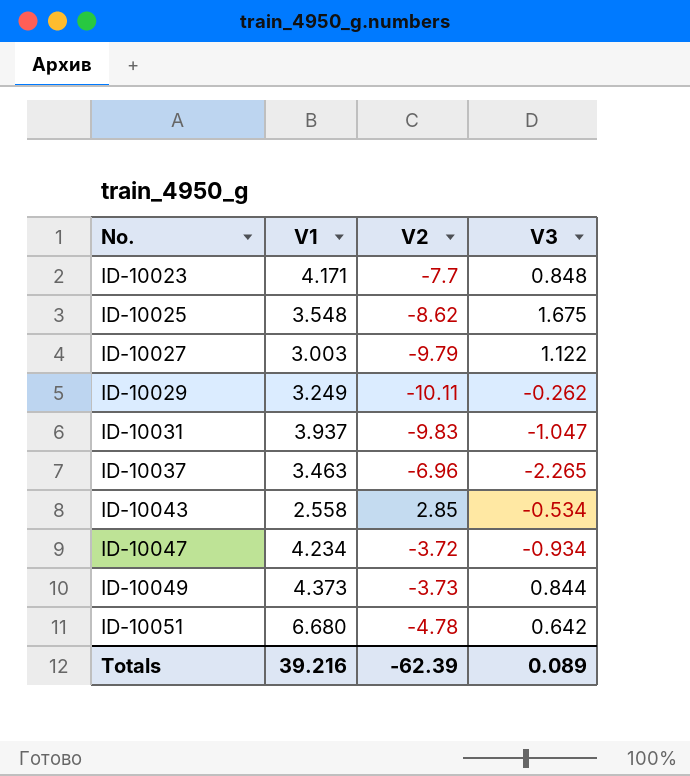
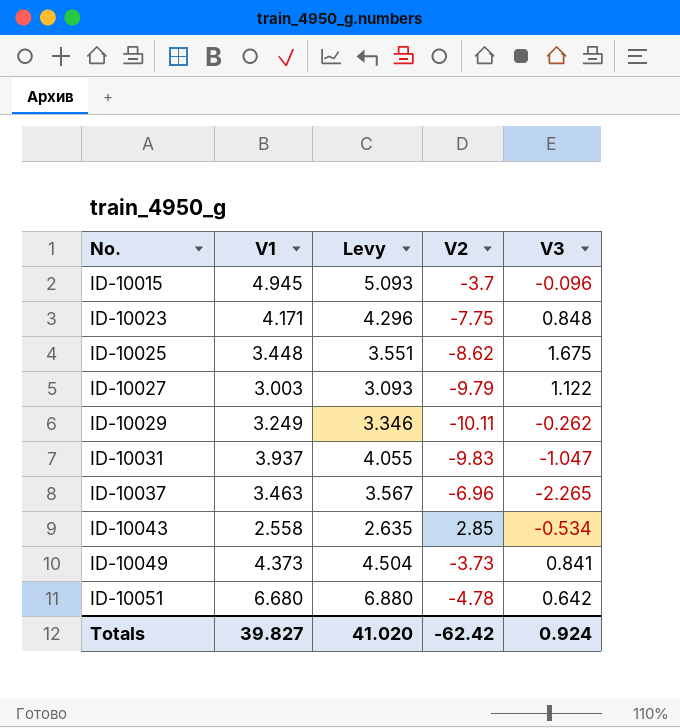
column Levy | formula: none -> [V1] * 1.03
row ID-10047: 4.234 | -3.72 | -0.934 -> none
row ID-10015: none -> 4.945 | 5.093 | -3.7 | -0.096
ID-10023 | V2: -7.7 -> -7.75
ID-10025 | V1: 3.548 -> 3.448
ID-10049 | V3: 0.844 -> 0.841
Totals | V1: 39.216 -> 39.827
Totals | V2: -62.39 -> -62.42
Totals | V3: 0.089 -> 0.924

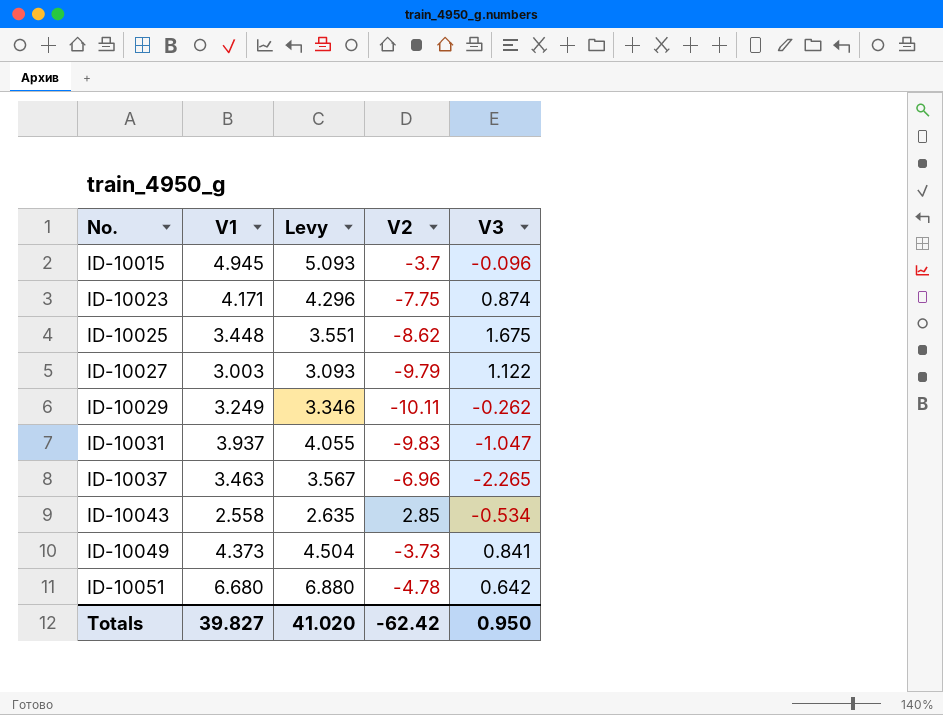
ID-10023 | V3: 0.848 -> 0.874
Totals | V3: 0.924 -> 0.950

